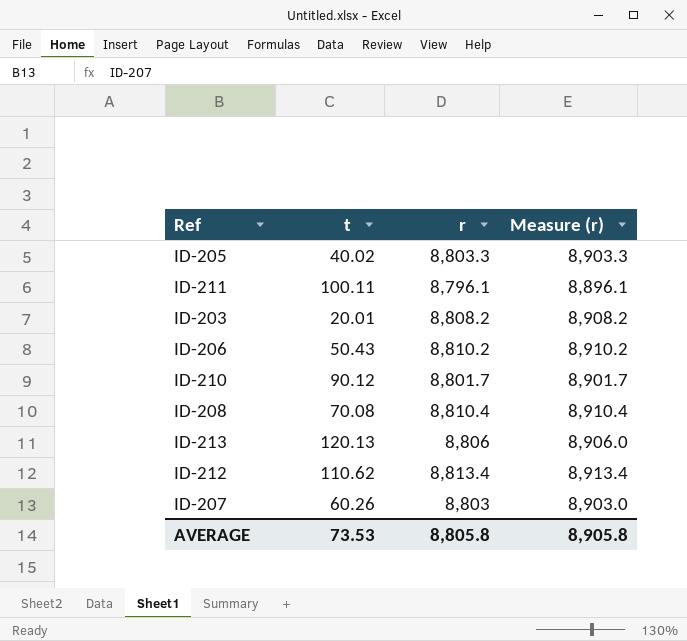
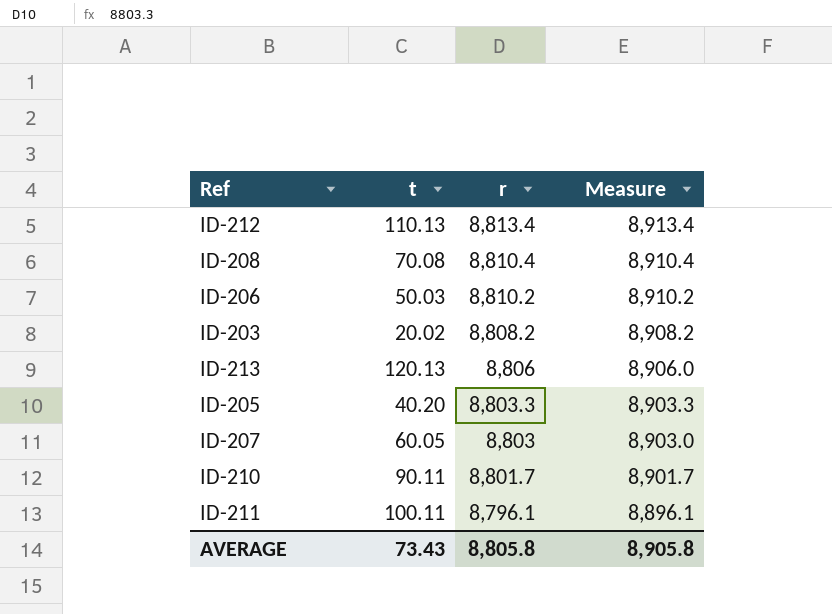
row order: none -> r descending
column name: Measure (r) -> Measure
ID-212 | t: 110.62 -> 110.13
ID-206 | t: 50.43 -> 50.03
ID-203 | t: 20.01 -> 20.02
ID-205 | t: 40.02 -> 40.20
ID-207 | t: 60.26 -> 60.05
ID-210 | t: 90.12 -> 90.11
AVERAGE | t: 73.53 -> 73.43

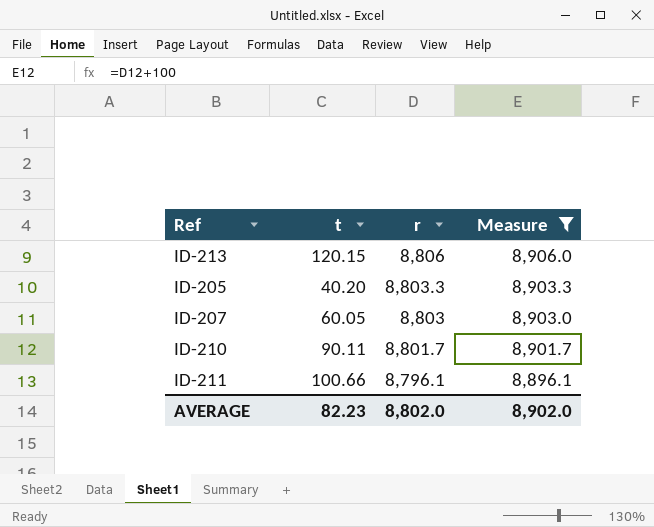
filter: none -> Measure <= 8,906.0
ID-213 | t: 120.13 -> 120.15
ID-211 | t: 100.11 -> 100.66
AVERAGE | t: 73.43 -> 82.23
AVERAGE | r: 8,805.8 -> 8,802.0
AVERAGE | Measure: 8,905.8 -> 8,902.0

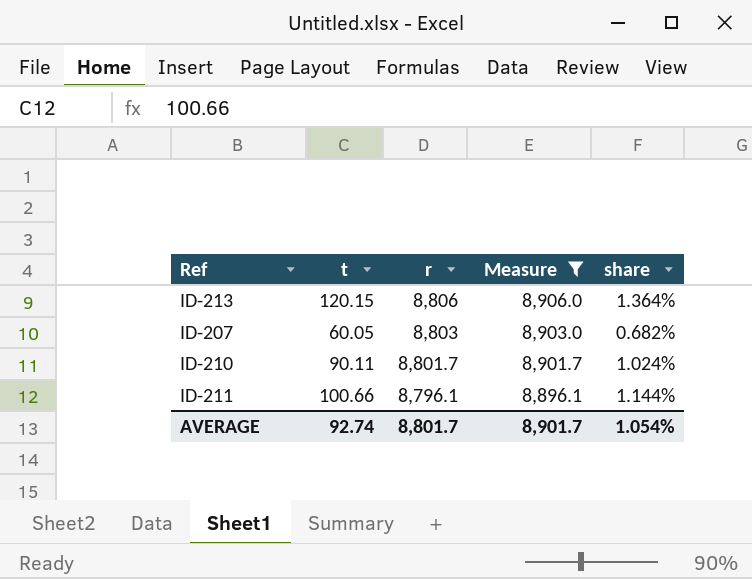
column share | formula: none -> [t] / [r]
row ID-205: 40.20 | 8,803.3 | 8,903.3 -> none
AVERAGE | t: 82.23 -> 92.74
AVERAGE | r: 8,802.0 -> 8,801.7
AVERAGE | Measure: 8,902.0 -> 8,901.7

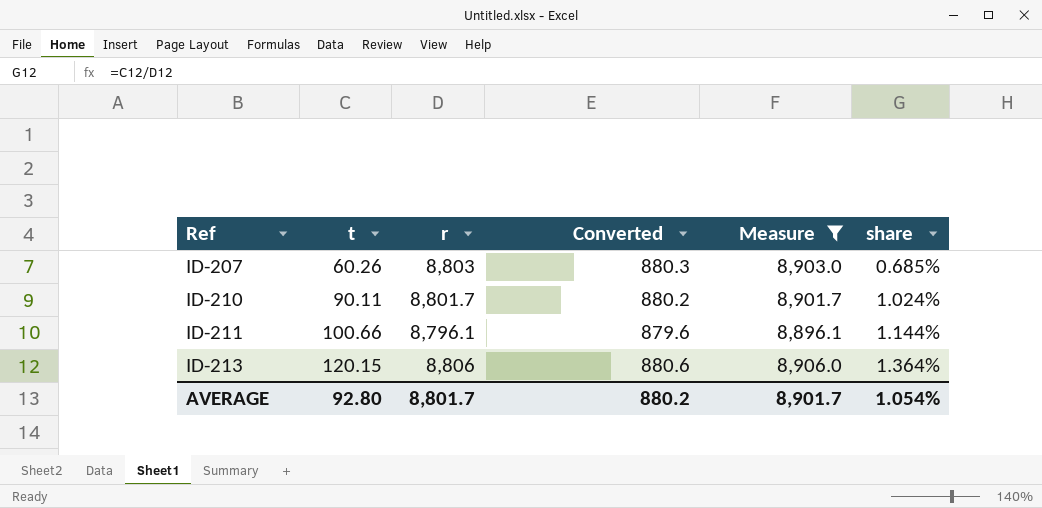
row order: r descending -> Ref ascending
column Converted | formula: none -> [r] * 0.1
ID-207 | t: 60.05 -> 60.26
ID-207 | share: 0.682% -> 0.685%
AVERAGE | t: 92.74 -> 92.80

